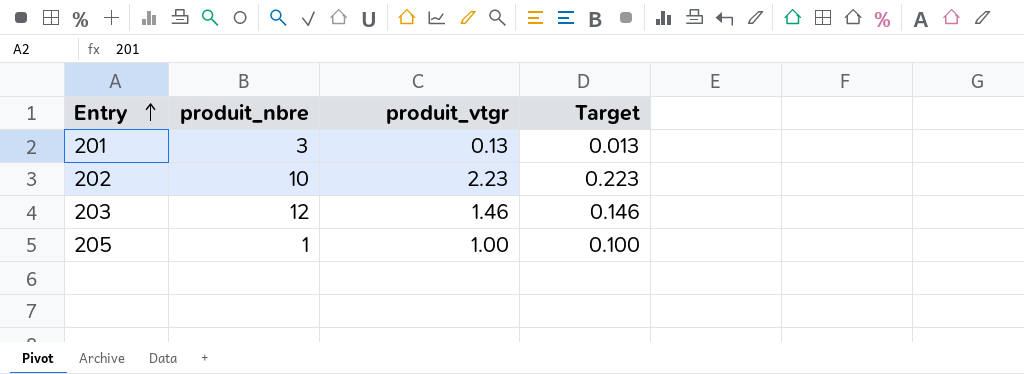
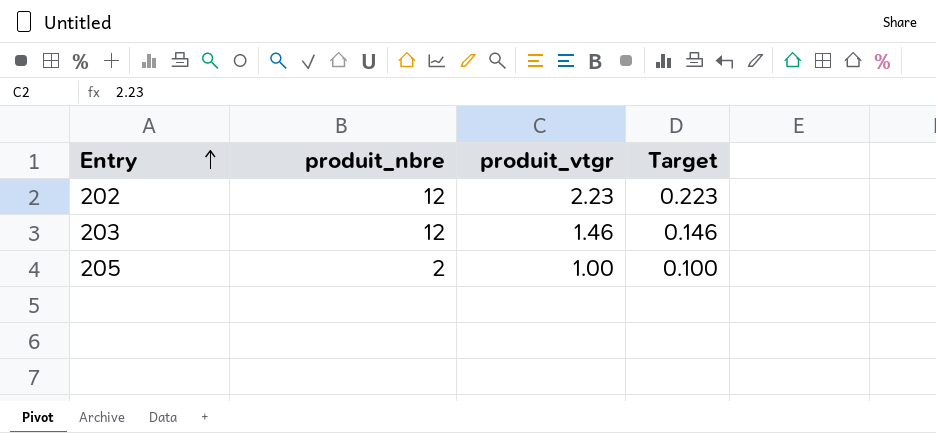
row 201: 3 | 0.13 | 0.013 -> none
202 | produit_nbre: 10 -> 12
205 | produit_nbre: 1 -> 2

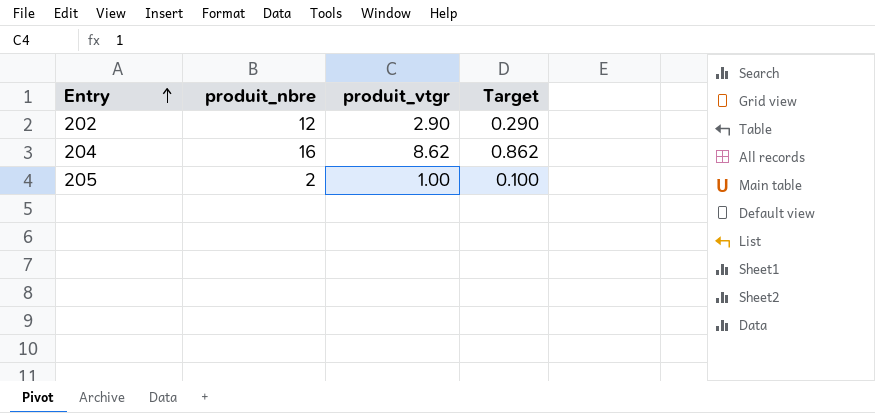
row 203: 12 | 1.46 | 0.146 -> none
202 | produit_vtgr: 2.23 -> 2.90
202 | Target: 0.223 -> 0.290
row 204: none -> 16 | 8.62 | 0.862

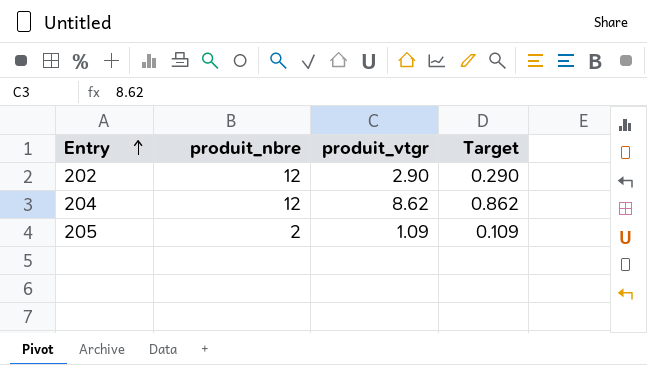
204 | produit_nbre: 16 -> 12
205 | produit_vtgr: 1.00 -> 1.09
205 | Target: 0.100 -> 0.109

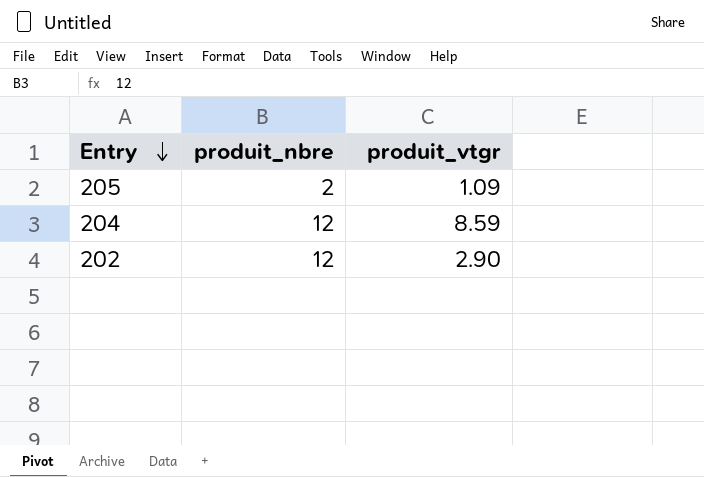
row order: Entry ascending -> Entry descending
column Target | formula: [produit_vtgr] * 0.1 -> none
204 | produit_vtgr: 8.62 -> 8.59

